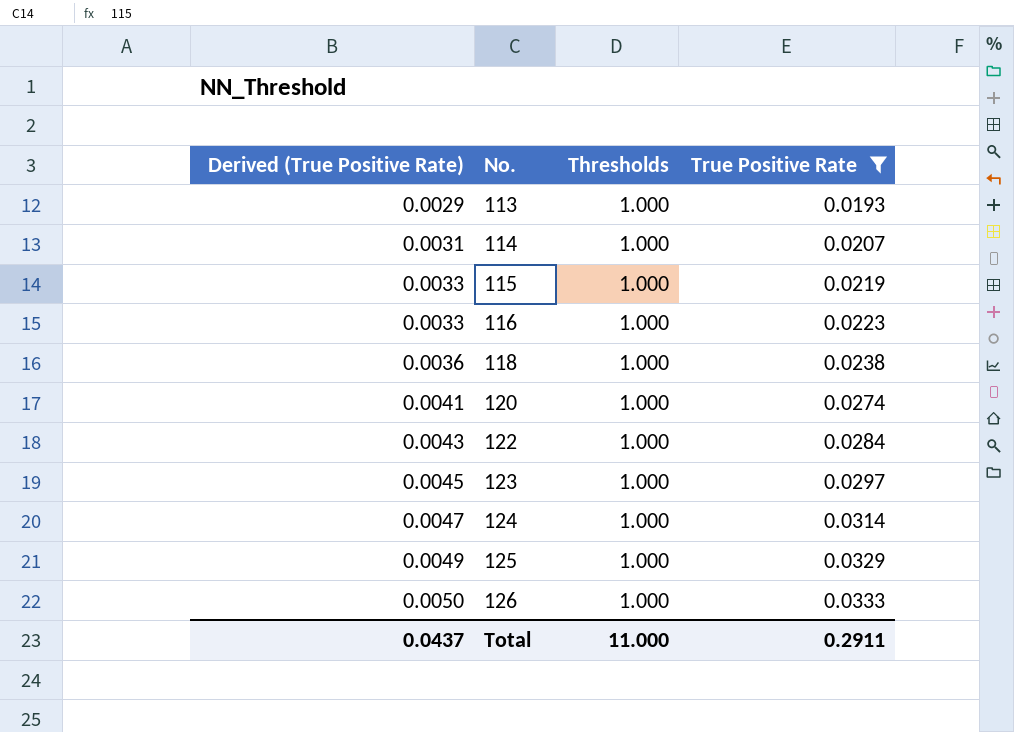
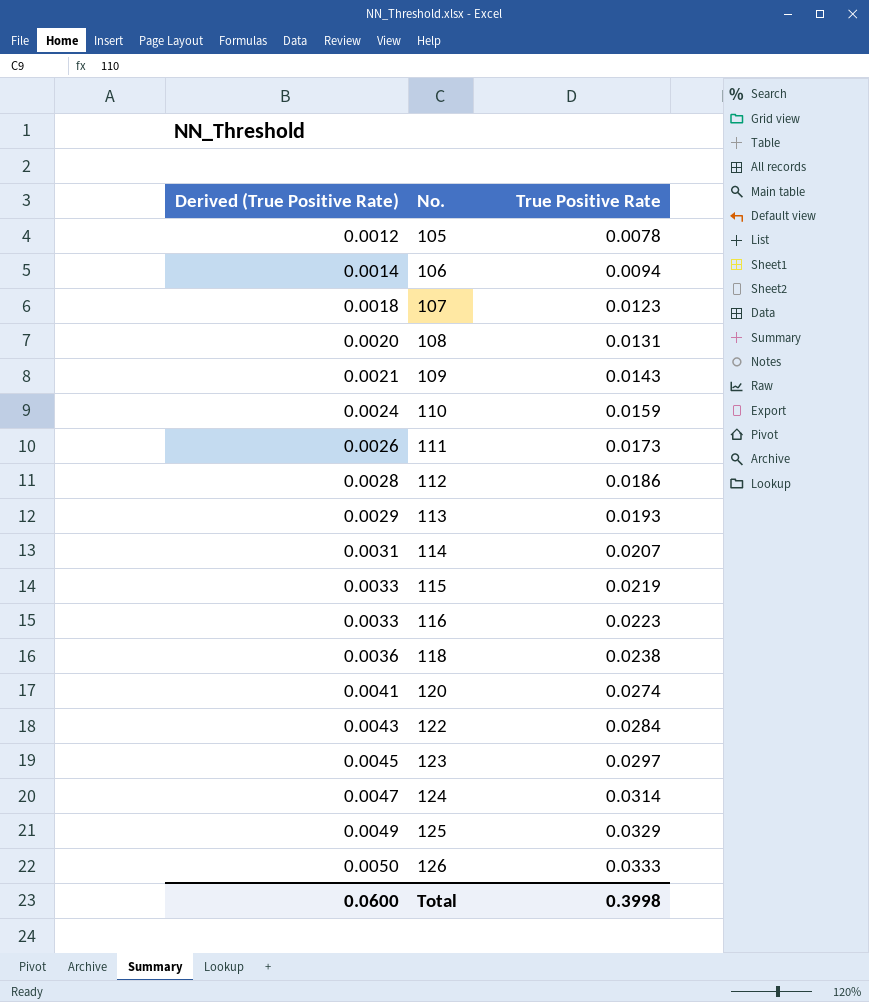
filter: True Positive Rate >= 0.0193 -> none
column Thresholds | position: 3 -> none
Total | Derived (True Positive Rate): 0.0437 -> 0.0600
Total | True Positive Rate: 0.2911 -> 0.3998

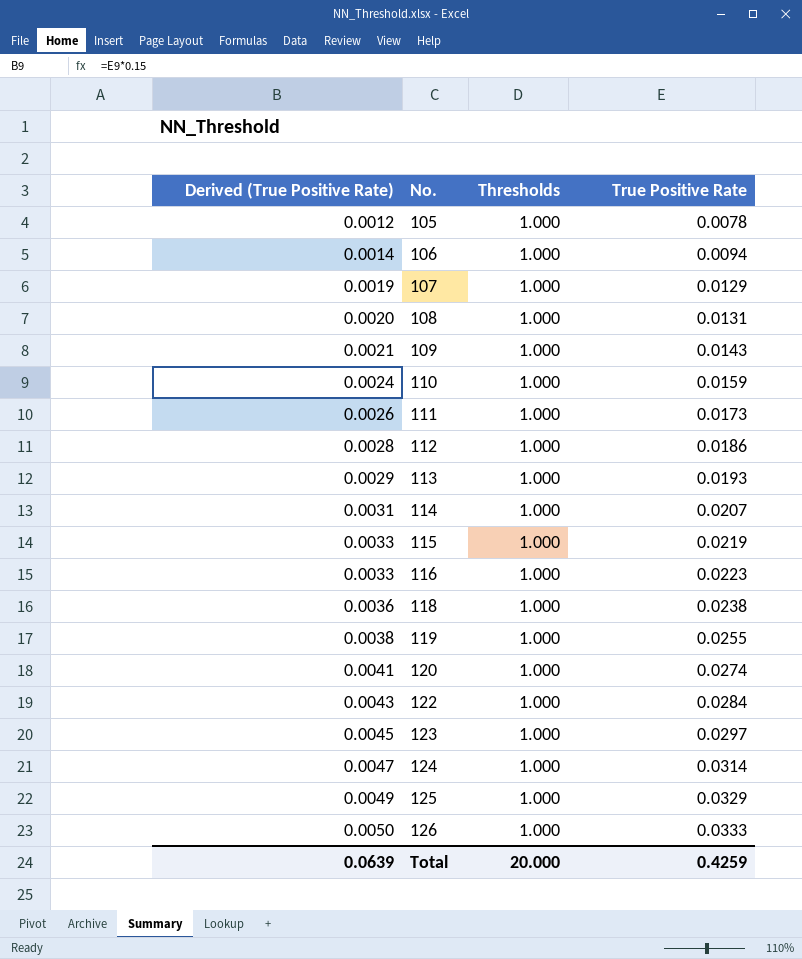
column Thresholds | position: none -> 3
107 | Derived (True Positive Rate): 0.0018 -> 0.0019
107 | True Positive Rate: 0.0123 -> 0.0129
row 119: none -> 0.0038 | 1.000 | 0.0255
Total | Derived (True Positive Rate): 0.0600 -> 0.0639
Total | True Positive Rate: 0.3998 -> 0.4259

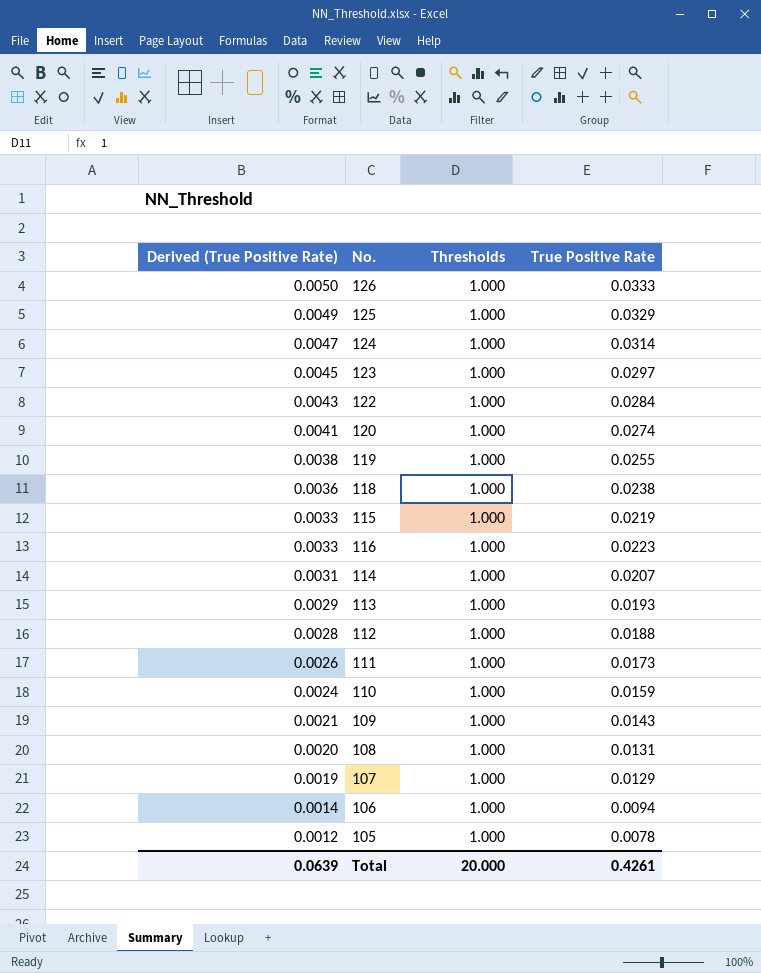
row order: Derived (True Positive Rate) ascending -> Derived (True Positive Rate) descending
112 | True Positive Rate: 0.0186 -> 0.0188
Total | True Positive Rate: 0.4259 -> 0.4261

